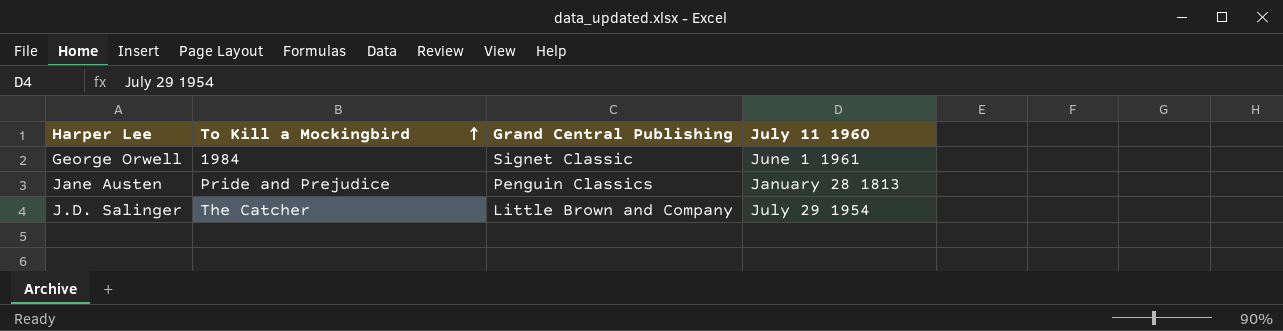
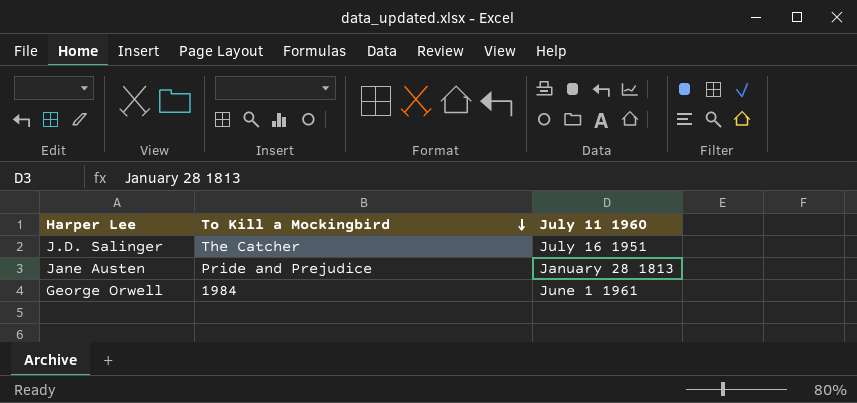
row order: To Kill a Mockingbird ascending -> To Kill a Mockingbird descending
column Grand Central Publishing | position: 3 -> none
J.D. Salinger | July 11 1960: July 29 1954 -> July 16 1951

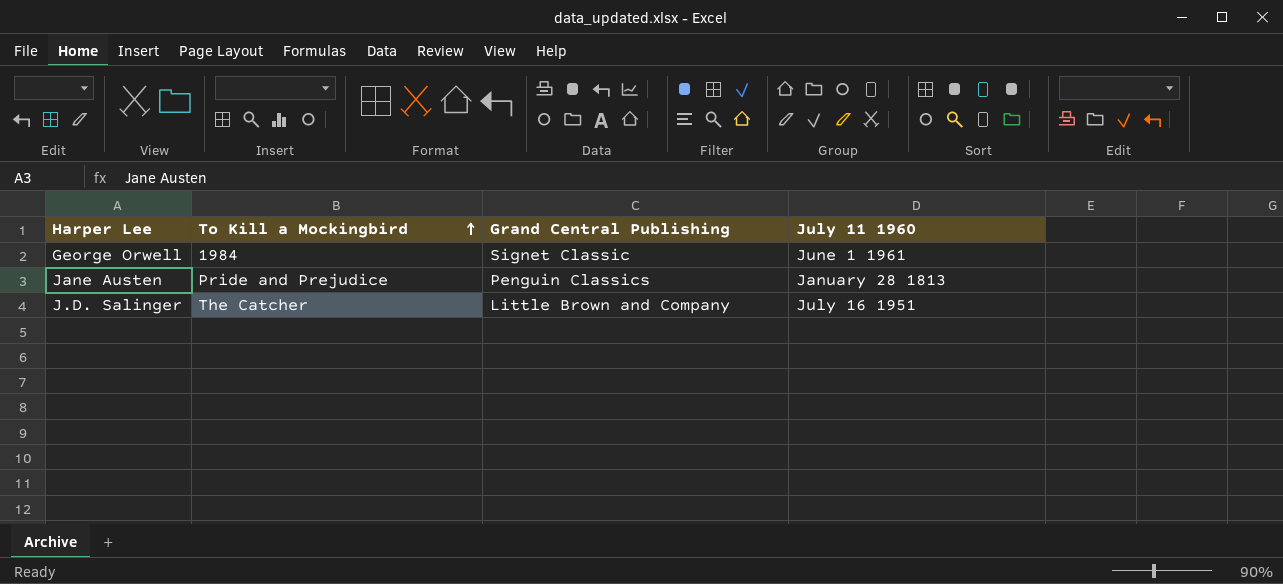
row order: To Kill a Mockingbird descending -> To Kill a Mockingbird ascending
column Grand Central Publishing | position: none -> 3

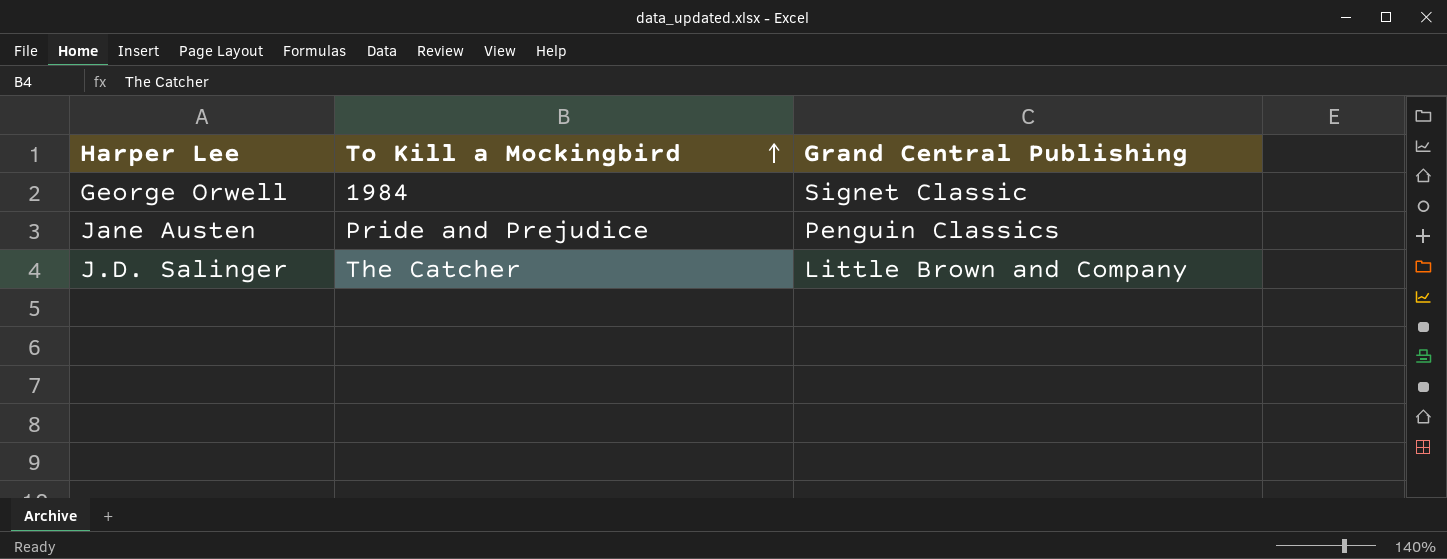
column July 11 1960 | position: 4 -> none

